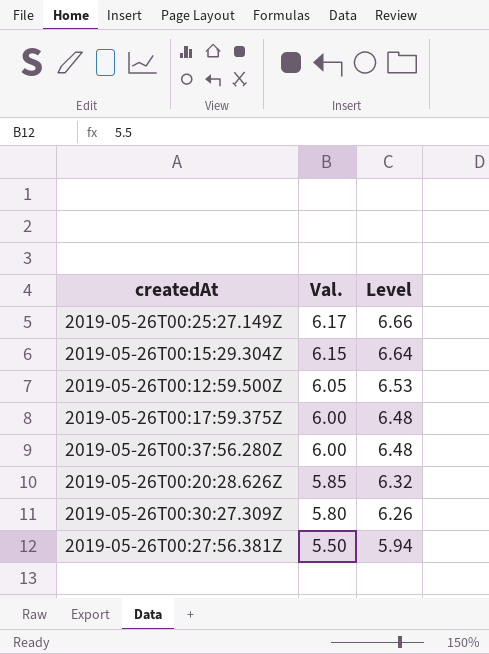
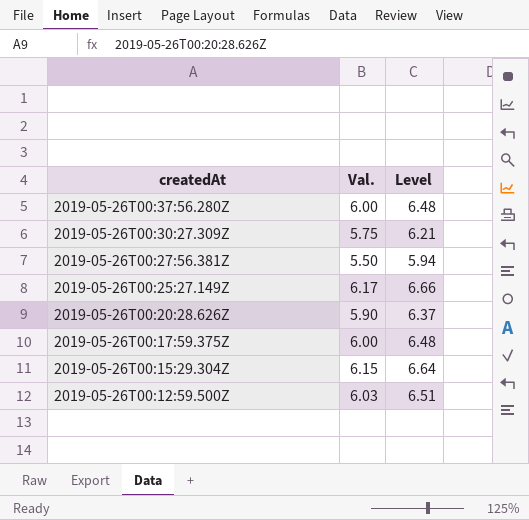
row order: Val. descending -> createdAt descending
2019-05-26T00:30:27.309Z | Val.: 5.80 -> 5.75
2019-05-26T00:30:27.309Z | Level: 6.26 -> 6.21
2019-05-26T00:20:28.626Z | Val.: 5.85 -> 5.90
2019-05-26T00:20:28.626Z | Level: 6.32 -> 6.37
2019-05-26T00:12:59.500Z | Val.: 6.05 -> 6.03
2019-05-26T00:12:59.500Z | Level: 6.53 -> 6.51

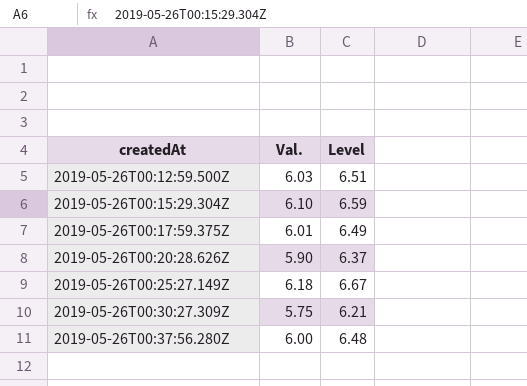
row order: createdAt descending -> createdAt ascending
row 2019-05-26T00:27:56.381Z: 5.50 | 5.94 -> none
2019-05-26T00:15:29.304Z | Val.: 6.15 -> 6.10
2019-05-26T00:15:29.304Z | Level: 6.64 -> 6.59
2019-05-26T00:17:59.375Z | Val.: 6.00 -> 6.01
2019-05-26T00:17:59.375Z | Level: 6.48 -> 6.49
2019-05-26T00:25:27.149Z | Val.: 6.17 -> 6.18
2019-05-26T00:25:27.149Z | Level: 6.66 -> 6.67

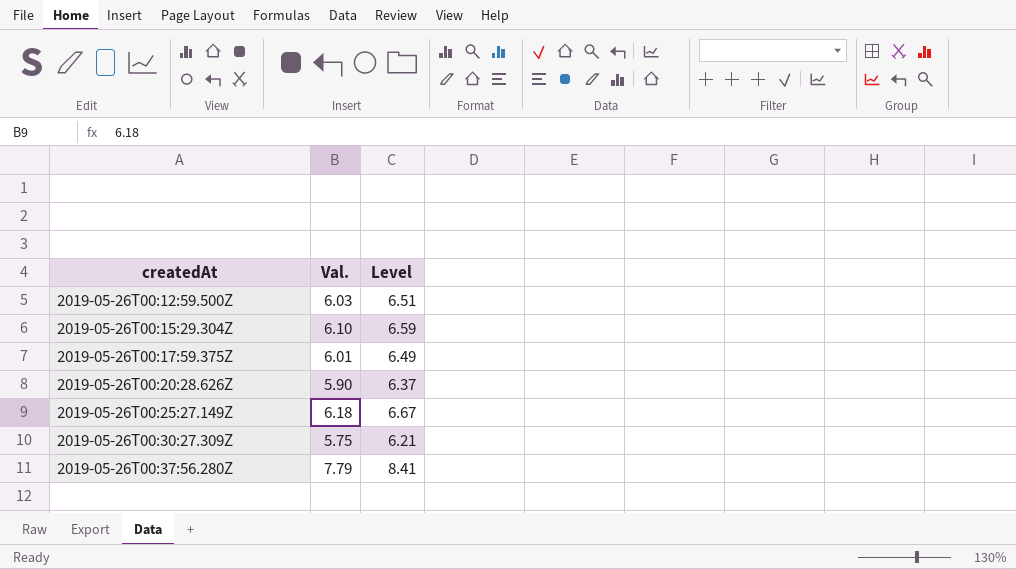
2019-05-26T00:37:56.280Z | Val.: 6.00 -> 7.79
2019-05-26T00:37:56.280Z | Level: 6.48 -> 8.41

